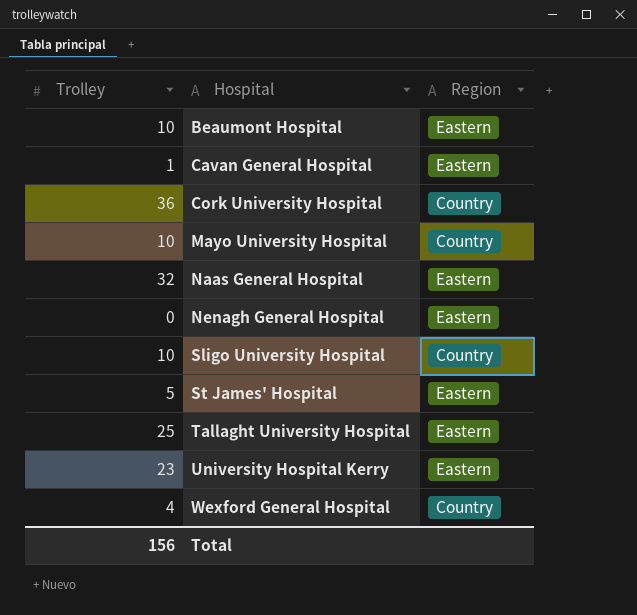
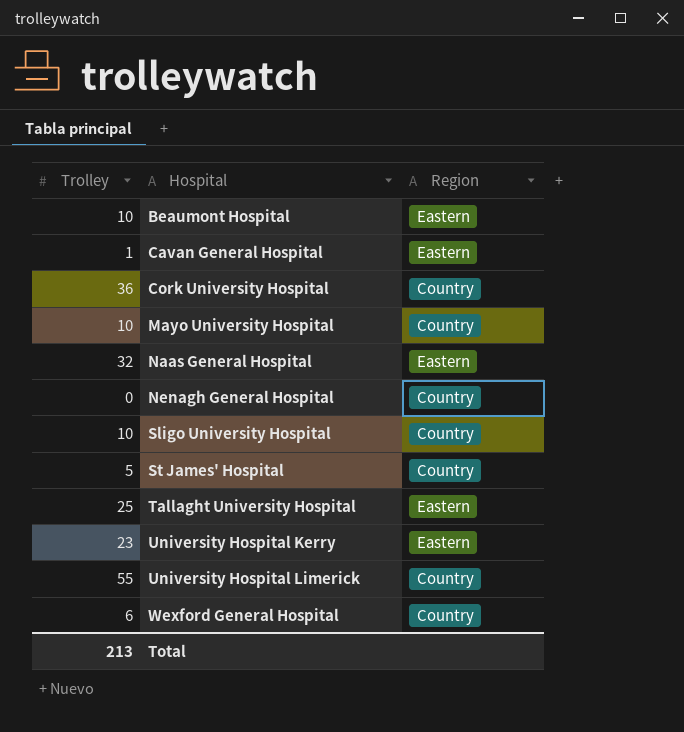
Nenagh General Hospital | Region: Eastern -> Country
St James' Hospital | Region: Eastern -> Country
row University Hospital Limerick: none -> 55 | Country
Wexford General Hospital | Trolley: 4 -> 6
Total | Trolley: 156 -> 213

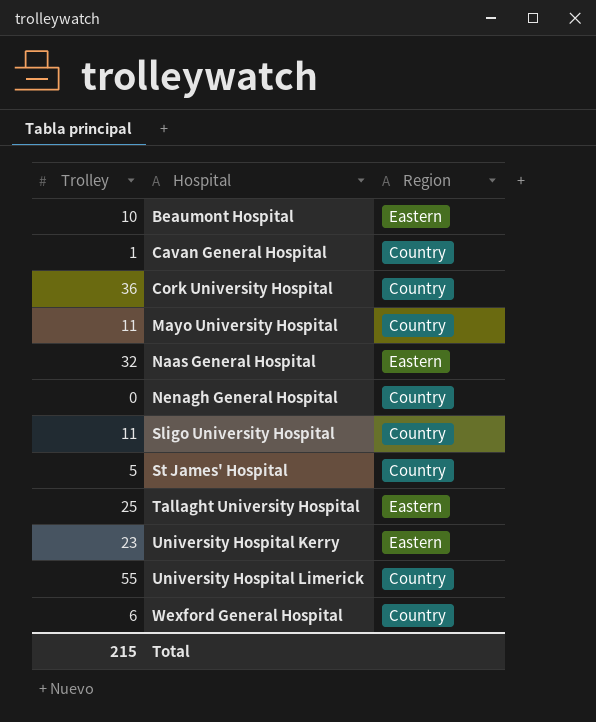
Cavan General Hospital | Region: Eastern -> Country
Mayo University Hospital | Trolley: 10 -> 11
Sligo University Hospital | Trolley: 10 -> 11
Total | Trolley: 213 -> 215

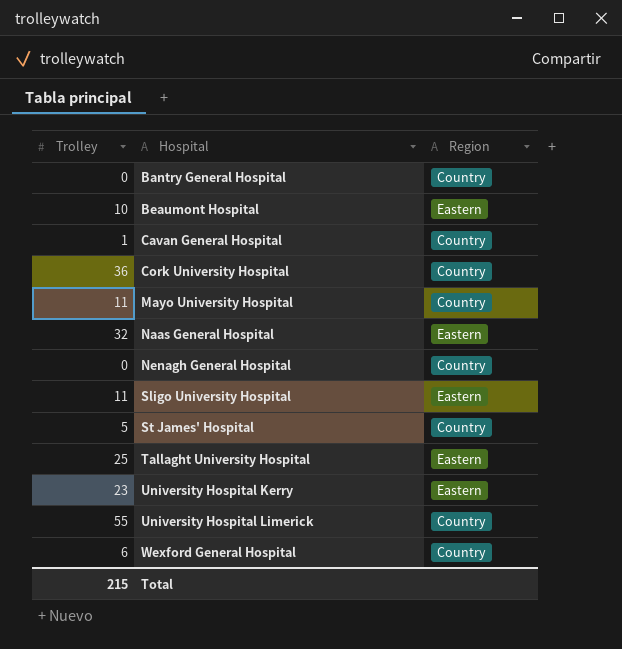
row Bantry General Hospital: none -> 0 | Country
Sligo University Hospital | Region: Country -> Eastern

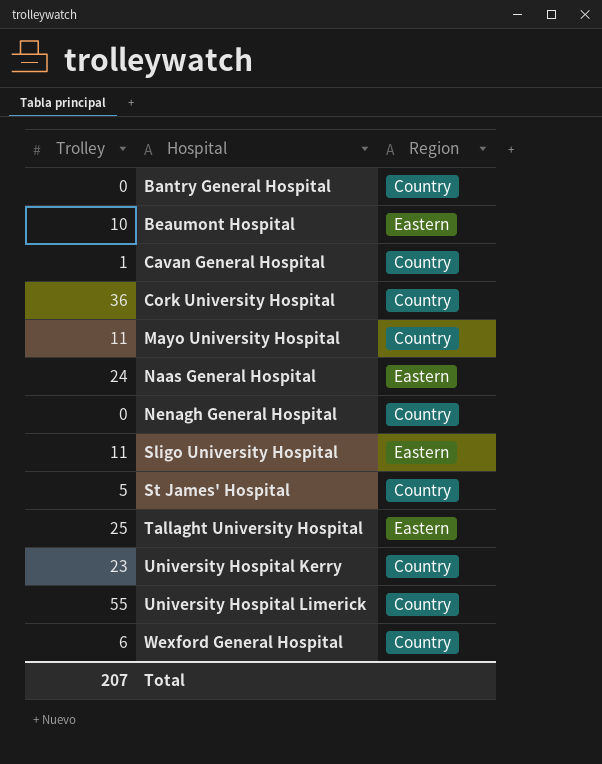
Naas General Hospital | Trolley: 32 -> 24
University Hospital Kerry | Region: Eastern -> Country
Total | Trolley: 215 -> 207

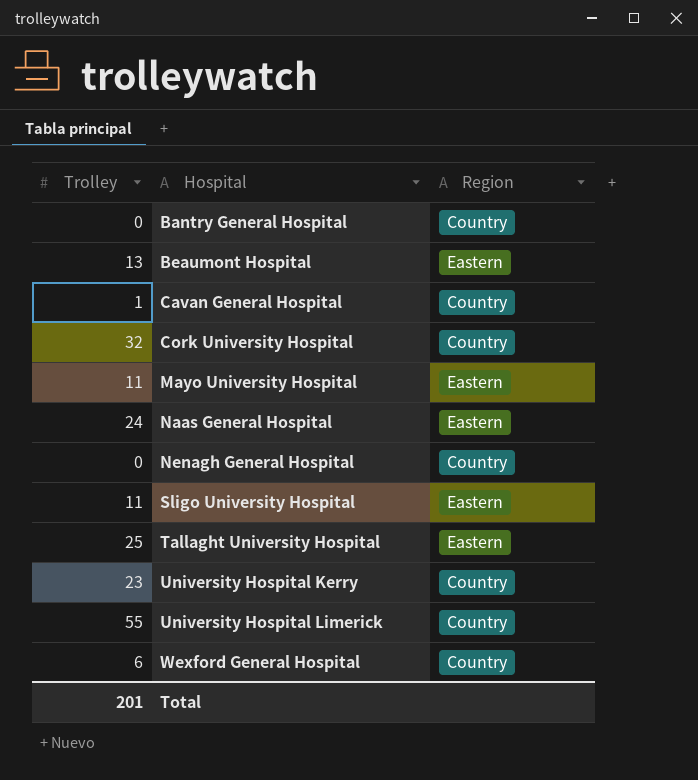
row St James' Hospital: 5 | Country -> none
Beaumont Hospital | Trolley: 10 -> 13
Cork University Hospital | Trolley: 36 -> 32
Mayo University Hospital | Region: Country -> Eastern
Total | Trolley: 207 -> 201

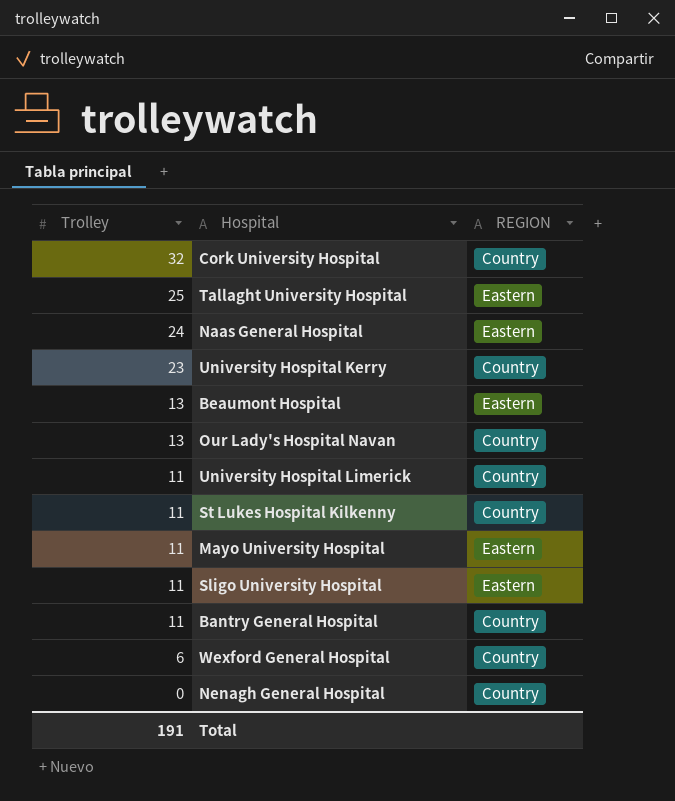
row order: Hospital ascending -> Trolley descending
column name: Region -> REGION
row Cavan General Hospital: 1 | Country -> none
row Our Lady's Hospital Navan: none -> 13 | Country
University Hospital Limerick | Trolley: 55 -> 11
row St Lukes Hospital Kilkenny: none -> 11 | Country
Bantry General Hospital | Trolley: 0 -> 11
Total | Trolley: 201 -> 191

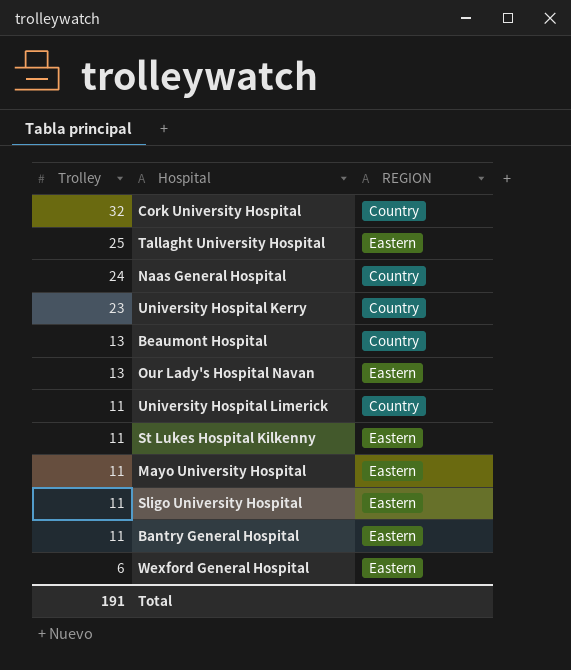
row Nenagh General Hospital: 0 | Country -> none
Naas General Hospital | REGION: Eastern -> Country
Beaumont Hospital | REGION: Eastern -> Country
Our Lady's Hospital Navan | REGION: Country -> Eastern
St Lukes Hospital Kilkenny | REGION: Country -> Eastern
Bantry General Hospital | REGION: Country -> Eastern
Wexford General Hospital | REGION: Country -> Eastern

